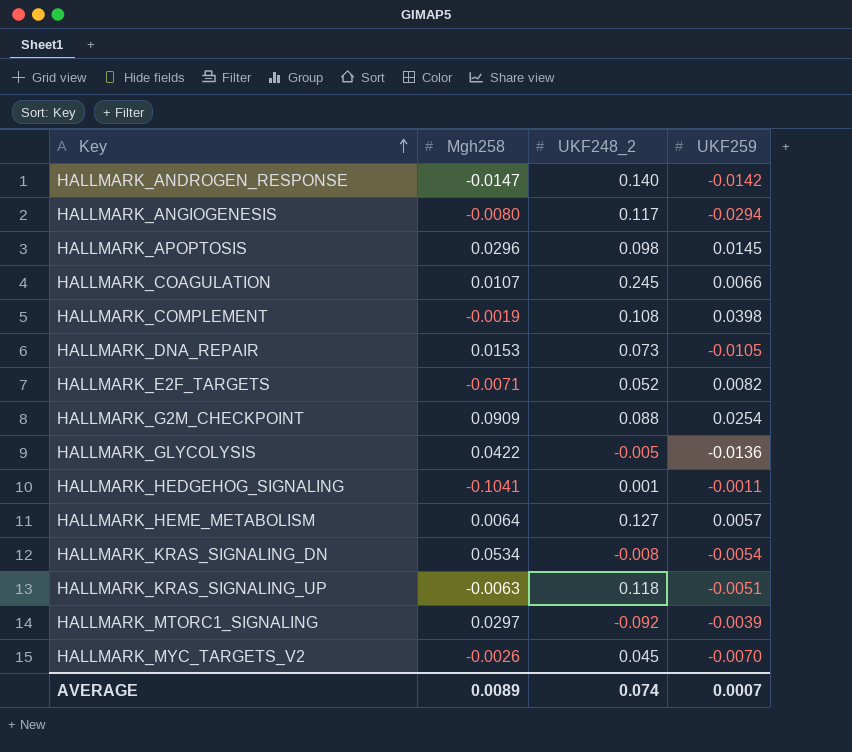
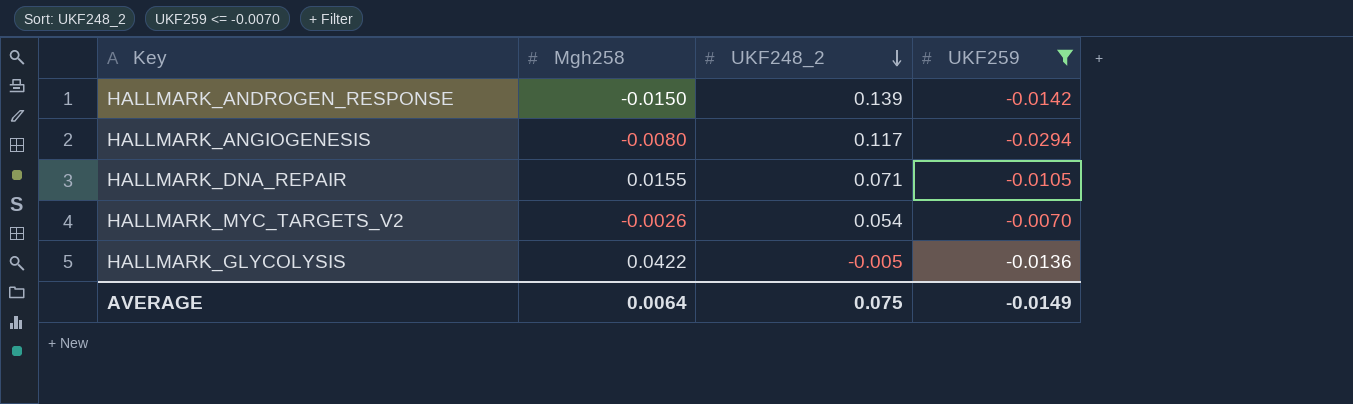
filter: none -> UKF259 <= -0.0070
row order: Key ascending -> UKF248_2 descending
HALLMARK_ANDROGEN_RESPONSE | Mgh258: -0.0147 -> -0.0150
HALLMARK_ANDROGEN_RESPONSE | UKF248_2: 0.140 -> 0.139
HALLMARK_DNA_REPAIR | Mgh258: 0.0153 -> 0.0155
HALLMARK_DNA_REPAIR | UKF248_2: 0.073 -> 0.071
HALLMARK_MYC_TARGETS_V2 | UKF248_2: 0.045 -> 0.054
AVERAGE | Mgh258: 0.0089 -> 0.0064
AVERAGE | UKF248_2: 0.074 -> 0.075
AVERAGE | UKF259: 0.0007 -> -0.0149

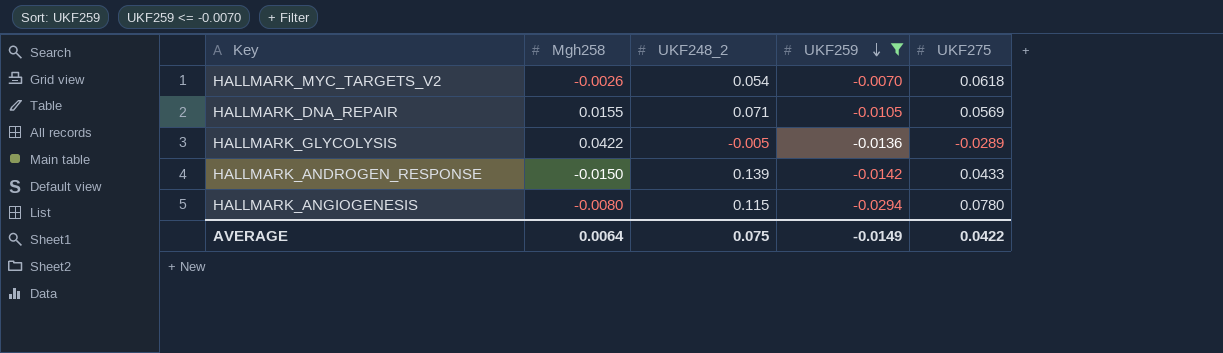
row order: UKF248_2 descending -> UKF259 descending
column UKF275 | position: none -> 5
HALLMARK_ANGIOGENESIS | UKF248_2: 0.117 -> 0.115

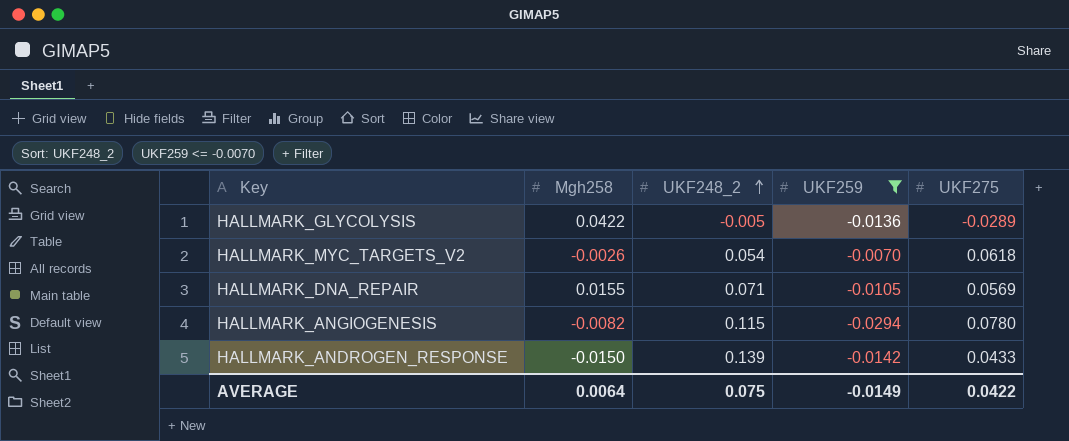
row order: UKF259 descending -> UKF248_2 ascending
HALLMARK_ANGIOGENESIS | Mgh258: -0.0080 -> -0.0082

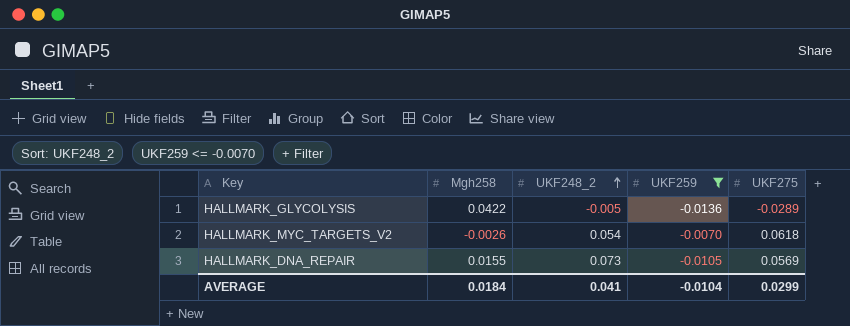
row HALLMARK_ANGIOGENESIS: -0.0082 | 0.115 | -0.0294 | 0.0780 -> none
row HALLMARK_ANDROGEN_RESPONSE: -0.0150 | 0.139 | -0.0142 | 0.0433 -> none
HALLMARK_DNA_REPAIR | UKF248_2: 0.071 -> 0.073
AVERAGE | Mgh258: 0.0064 -> 0.0184
AVERAGE | UKF248_2: 0.075 -> 0.041
AVERAGE | UKF259: -0.0149 -> -0.0104
AVERAGE | UKF275: 0.0422 -> 0.0299

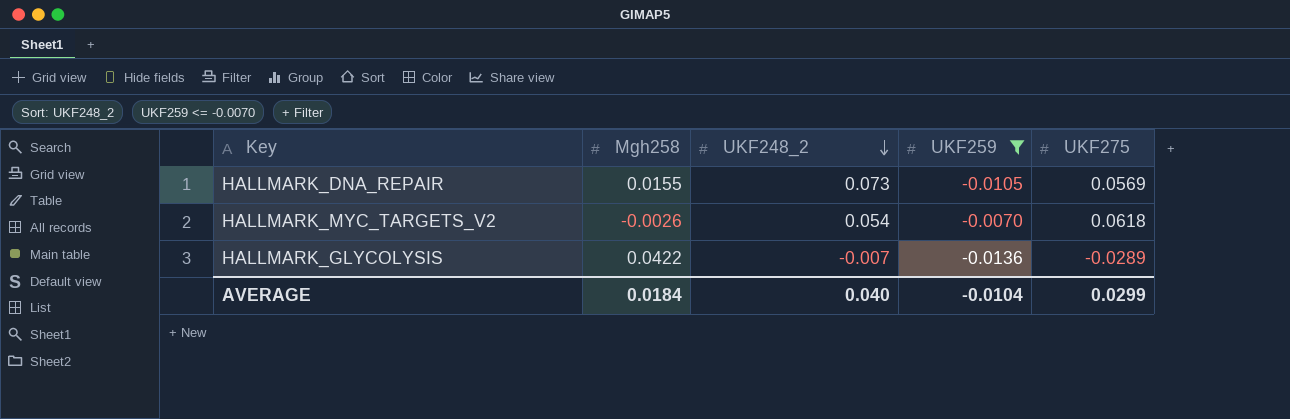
row order: UKF248_2 ascending -> UKF248_2 descending
HALLMARK_GLYCOLYSIS | UKF248_2: -0.005 -> -0.007
AVERAGE | UKF248_2: 0.041 -> 0.040

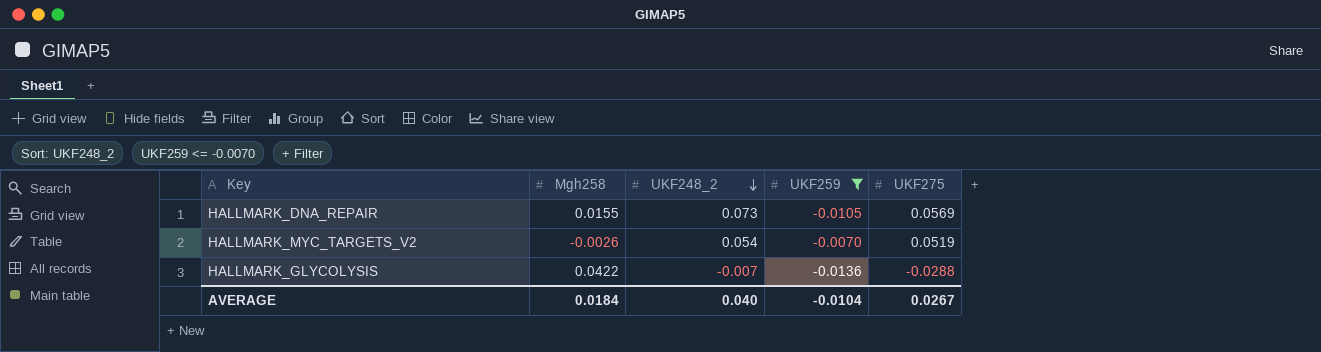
HALLMARK_MYC_TARGETS_V2 | UKF275: 0.0618 -> 0.0519
HALLMARK_GLYCOLYSIS | UKF275: -0.0289 -> -0.0288
AVERAGE | UKF275: 0.0299 -> 0.0267

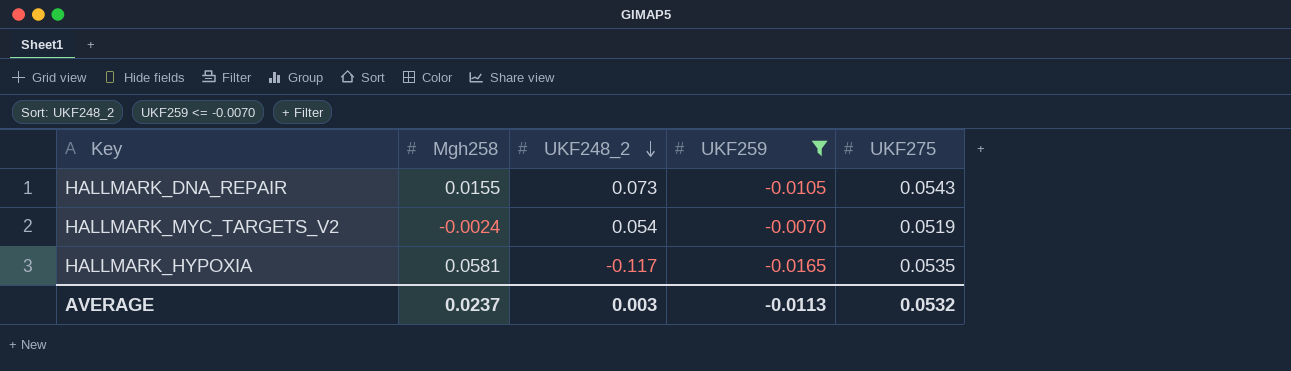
row HALLMARK_GLYCOLYSIS: 0.0422 | -0.007 | -0.0136 | -0.0288 -> none
HALLMARK_DNA_REPAIR | UKF275: 0.0569 -> 0.0543
HALLMARK_MYC_TARGETS_V2 | Mgh258: -0.0026 -> -0.0024
row HALLMARK_HYPOXIA: none -> 0.0581 | -0.117 | -0.0165 | 0.0535
AVERAGE | Mgh258: 0.0184 -> 0.0237
AVERAGE | UKF248_2: 0.040 -> 0.003
AVERAGE | UKF259: -0.0104 -> -0.0113
AVERAGE | UKF275: 0.0267 -> 0.0532

